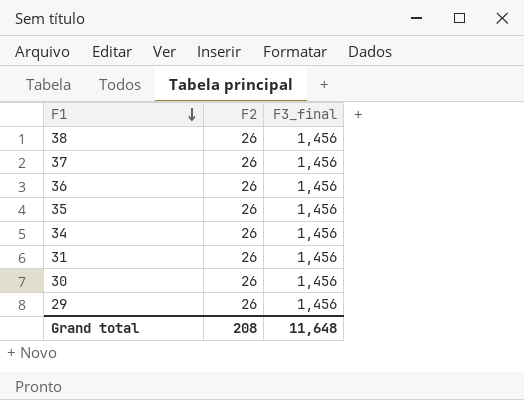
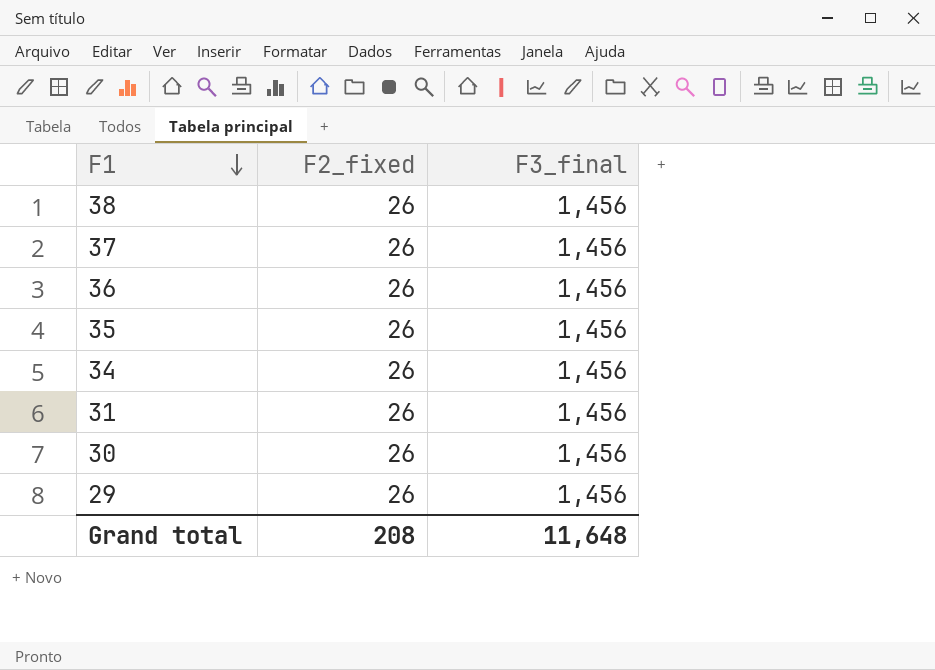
column name: F2 -> F2_fixed

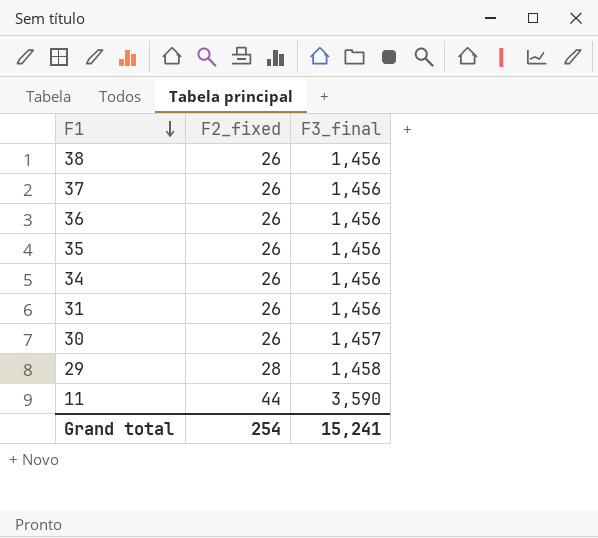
30 | F3_final: 1,456 -> 1,457
29 | F2_fixed: 26 -> 28
29 | F3_final: 1,456 -> 1,458
row 11: none -> 44 | 3,590
Grand total | F2_fixed: 208 -> 254
Grand total | F3_final: 11,648 -> 15,241

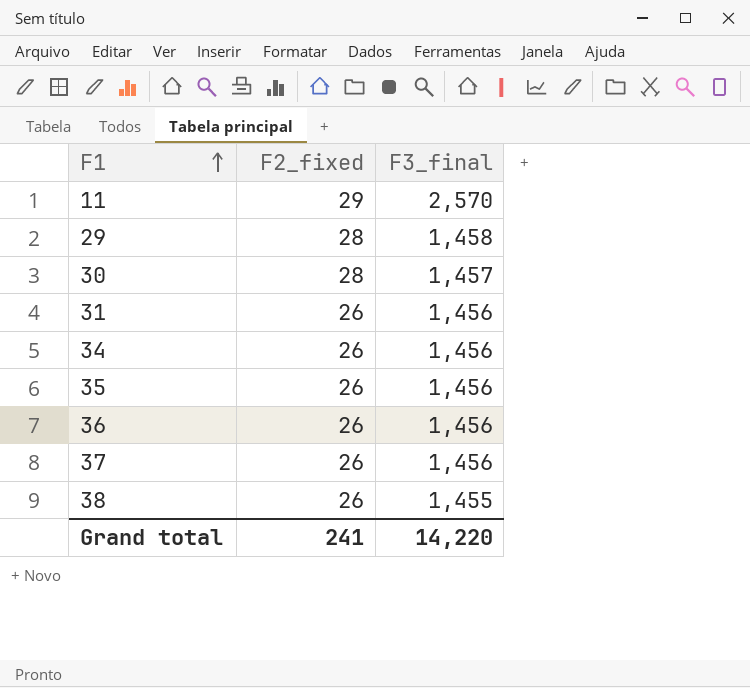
row order: F1 descending -> F1 ascending
11 | F2_fixed: 44 -> 29
11 | F3_final: 3,590 -> 2,570
30 | F2_fixed: 26 -> 28
38 | F3_final: 1,456 -> 1,455
Grand total | F2_fixed: 254 -> 241
Grand total | F3_final: 15,241 -> 14,220

